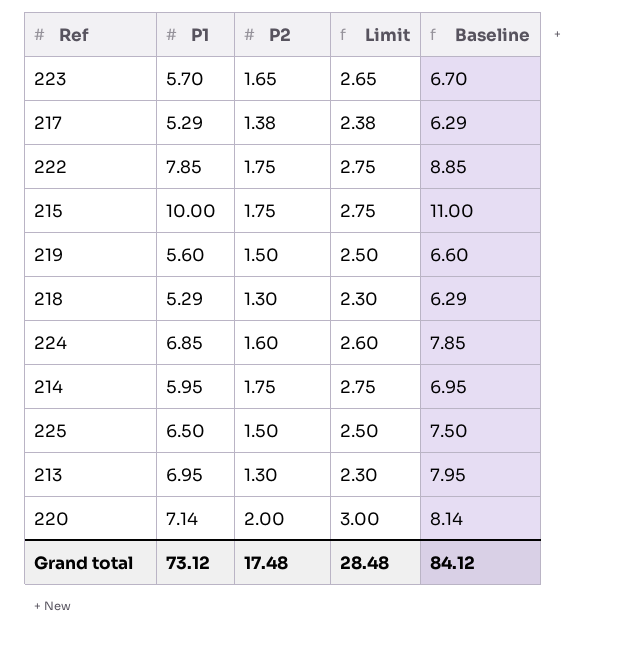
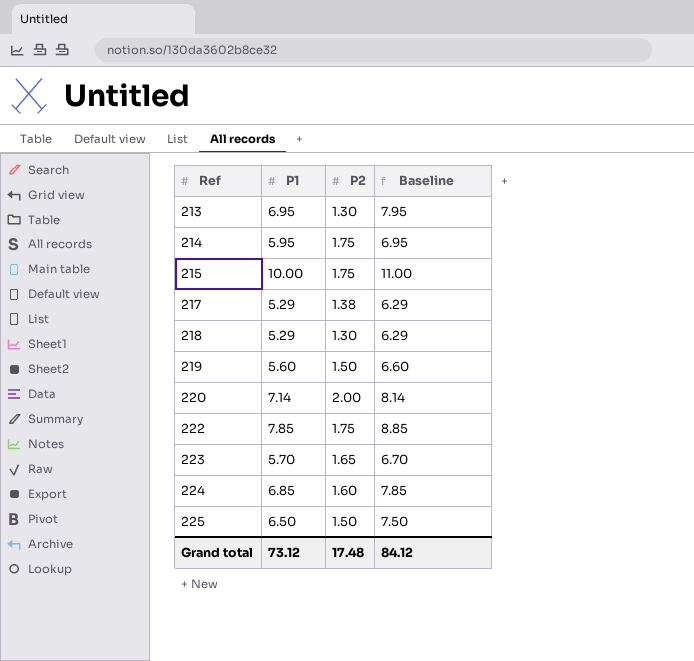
row order: none -> Ref ascending
column Limit | formula: [P2] + 1 -> none

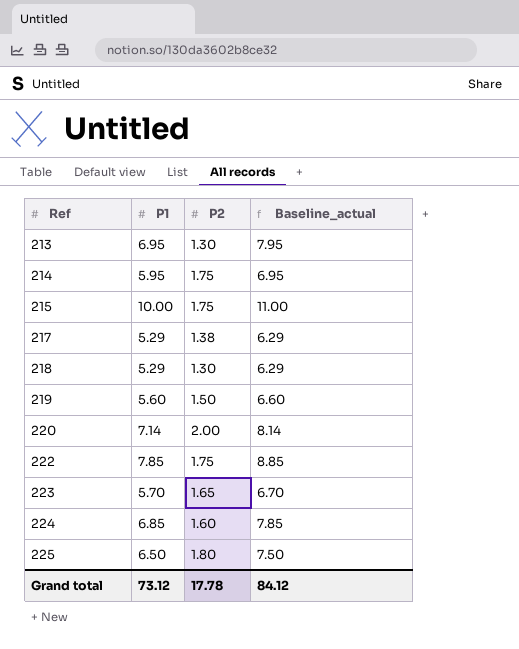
column name: Baseline -> Baseline_actual
225 | P2: 1.50 -> 1.80
Grand total | P2: 17.48 -> 17.78

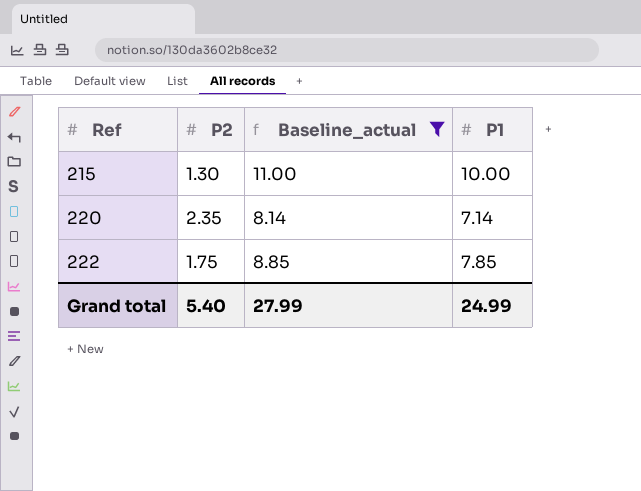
filter: none -> Baseline_actual >= 8.14
column P1 | position: 2 -> 4
215 | P2: 1.75 -> 1.30
220 | P2: 2.00 -> 2.35
Grand total | P2: 17.78 -> 5.40
Grand total | Baseline_actual: 84.12 -> 27.99
Grand total | P1: 73.12 -> 24.99

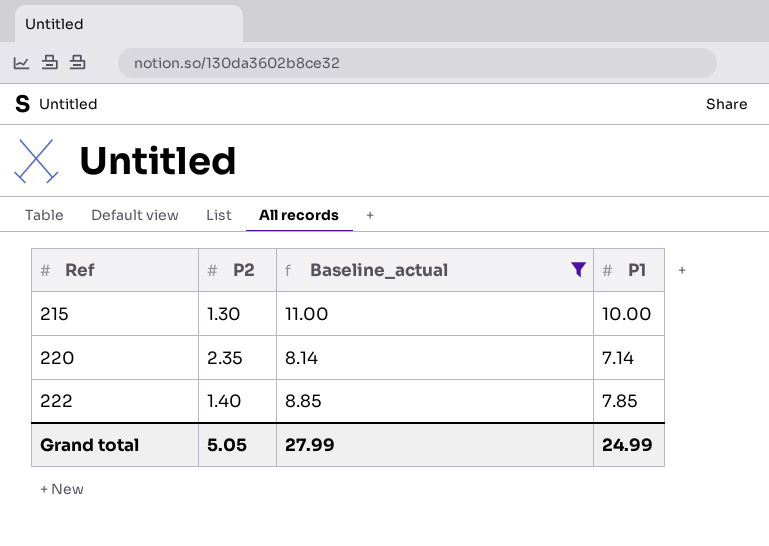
222 | P2: 1.75 -> 1.40
Grand total | P2: 5.40 -> 5.05

